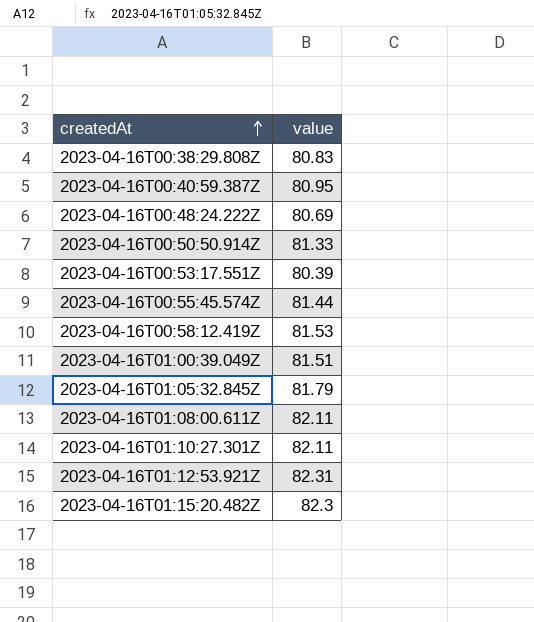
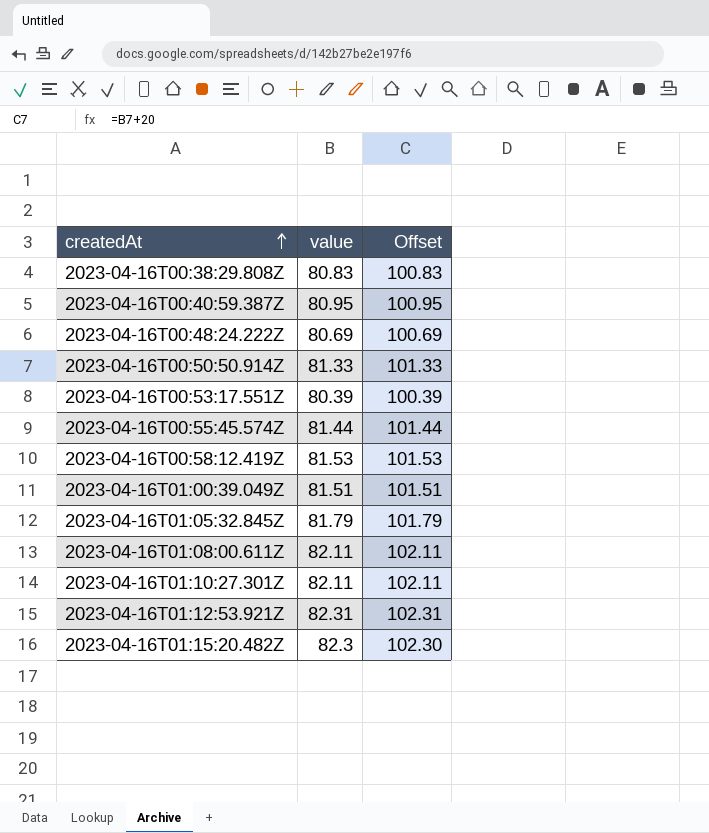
column Offset | formula: none -> [value] + 20

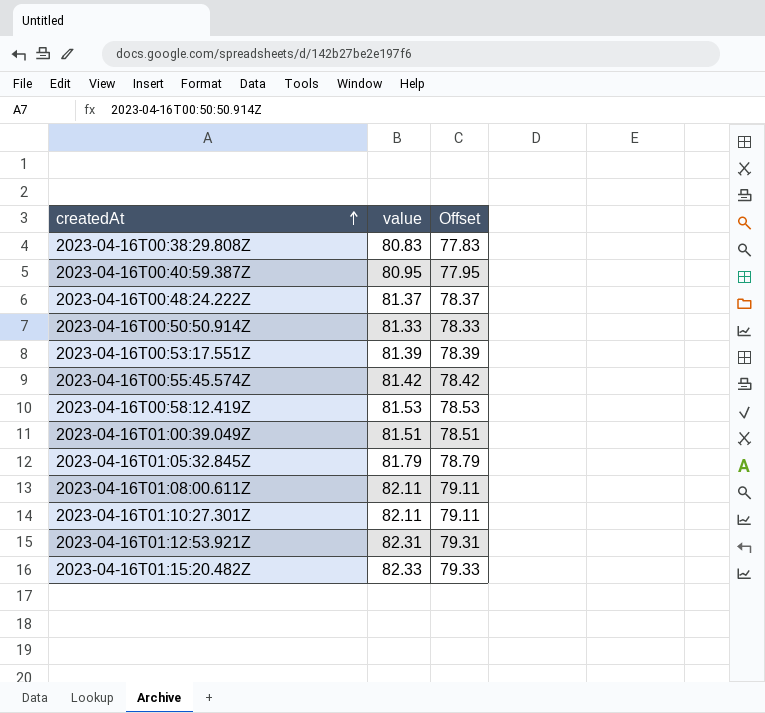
column Offset | formula: [value] + 20 -> [value] - 3
2023-04-16T00:48:24.222Z | value: 80.69 -> 81.37
2023-04-16T00:53:17.551Z | value: 80.39 -> 81.39
2023-04-16T00:55:45.574Z | value: 81.44 -> 81.42
2023-04-16T01:15:20.482Z | value: 82.3 -> 82.33

